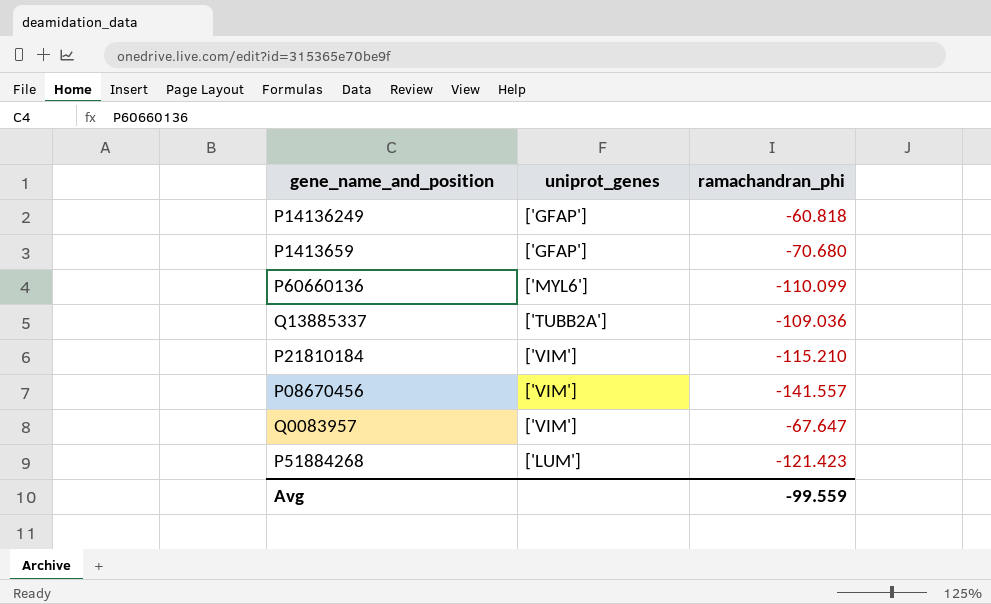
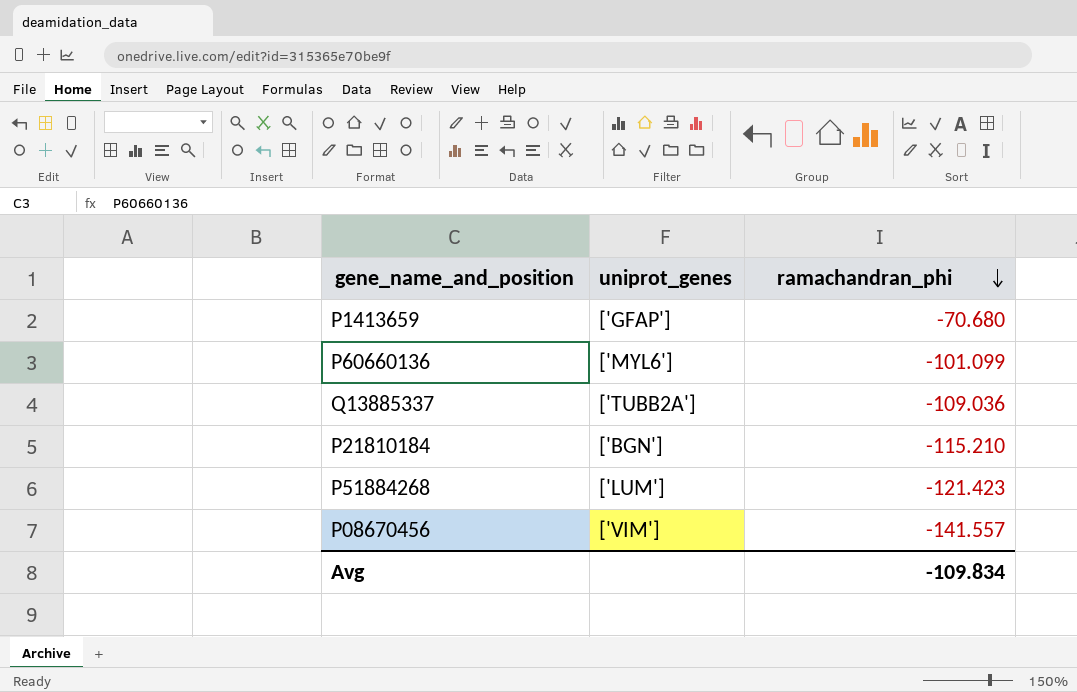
row order: none -> ramachandran_phi descending
row P14136249: ['GFAP'] | -60.818 -> none
row Q0083957: ['VIM'] | -67.647 -> none
P60660136 | ramachandran_phi: -110.099 -> -101.099
P21810184 | uniprot_genes: ['VIM'] -> ['BGN']
Avg | ramachandran_phi: -99.559 -> -109.834

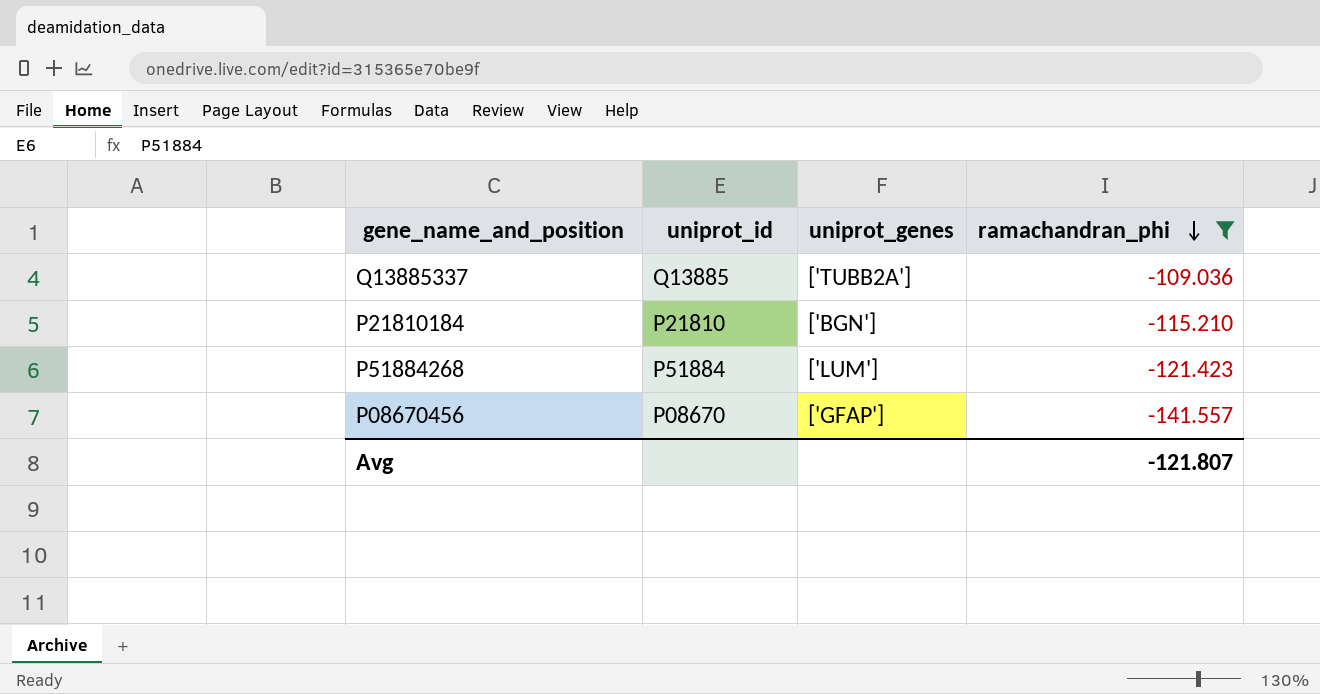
filter: none -> ramachandran_phi <= -109.036
column uniprot_id | position: none -> 2
P08670456 | uniprot_genes: ['VIM'] -> ['GFAP']
Avg | ramachandran_phi: -109.834 -> -121.807

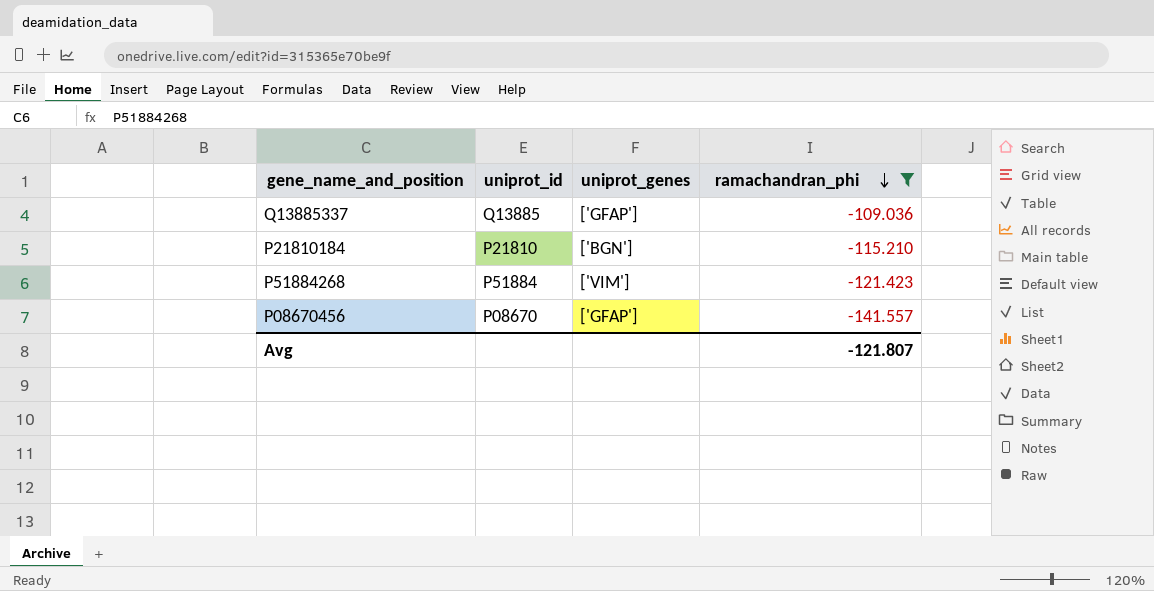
Q13885337 | uniprot_genes: ['TUBB2A'] -> ['GFAP']
P51884268 | uniprot_genes: ['LUM'] -> ['VIM']

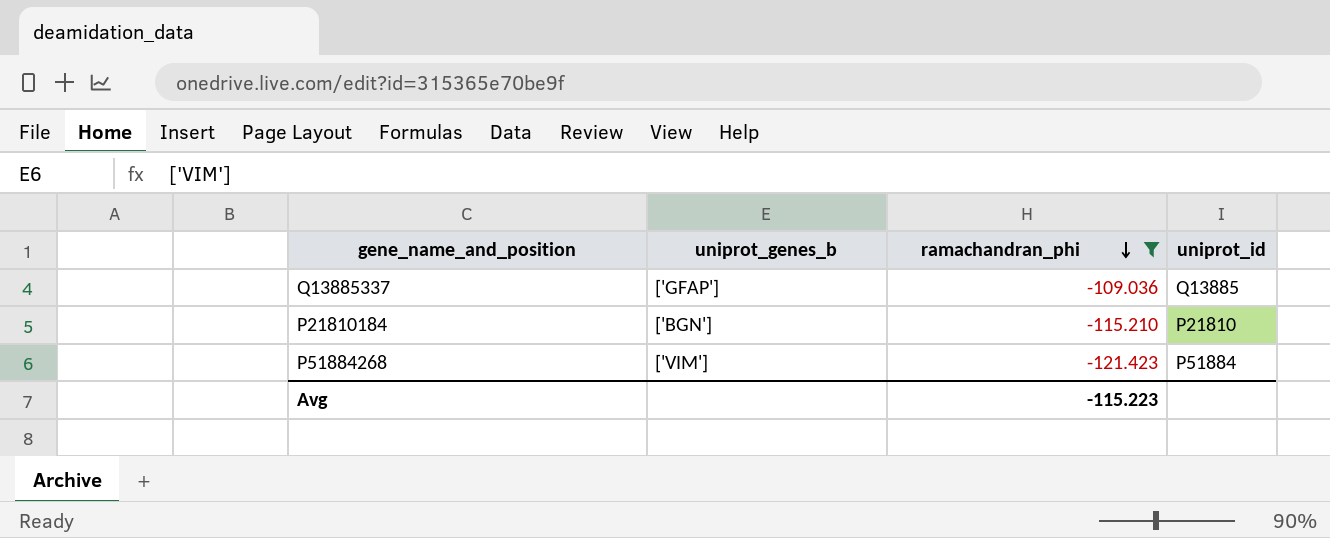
column name: uniprot_genes -> uniprot_genes_b
column uniprot_id | position: 2 -> 4
row P08670456: P08670 | ['GFAP'] | -141.557 -> none
Avg | ramachandran_phi: -121.807 -> -115.223

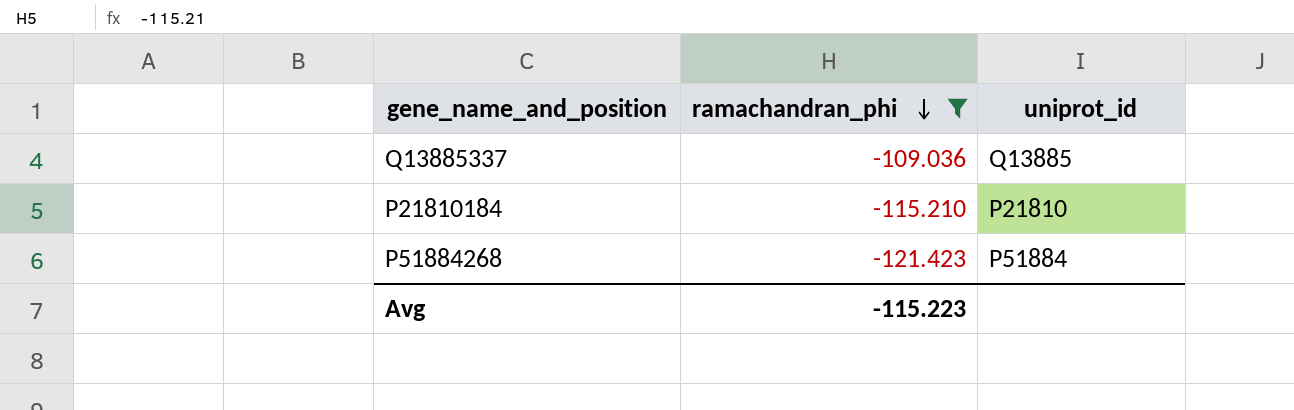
column uniprot_genes_b | position: 2 -> none

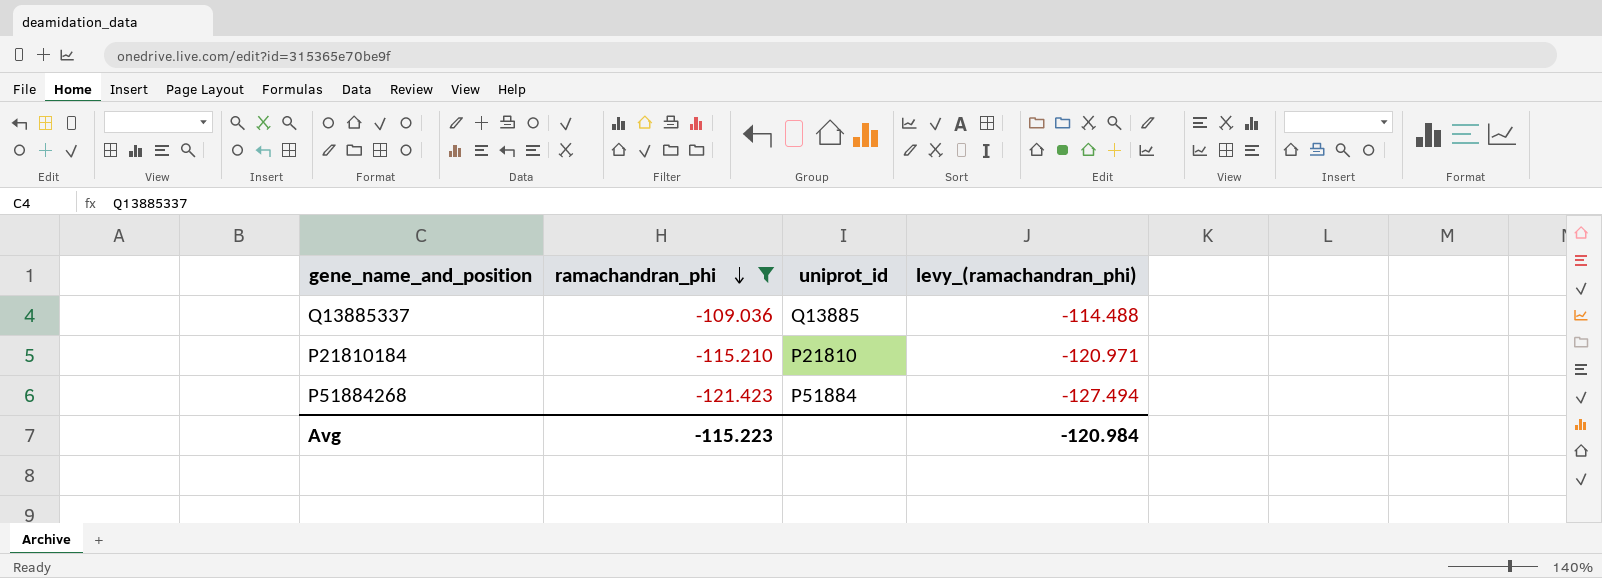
column levy_(ramachandran_phi) | formula: none -> [ramachandran_phi] * 1.05

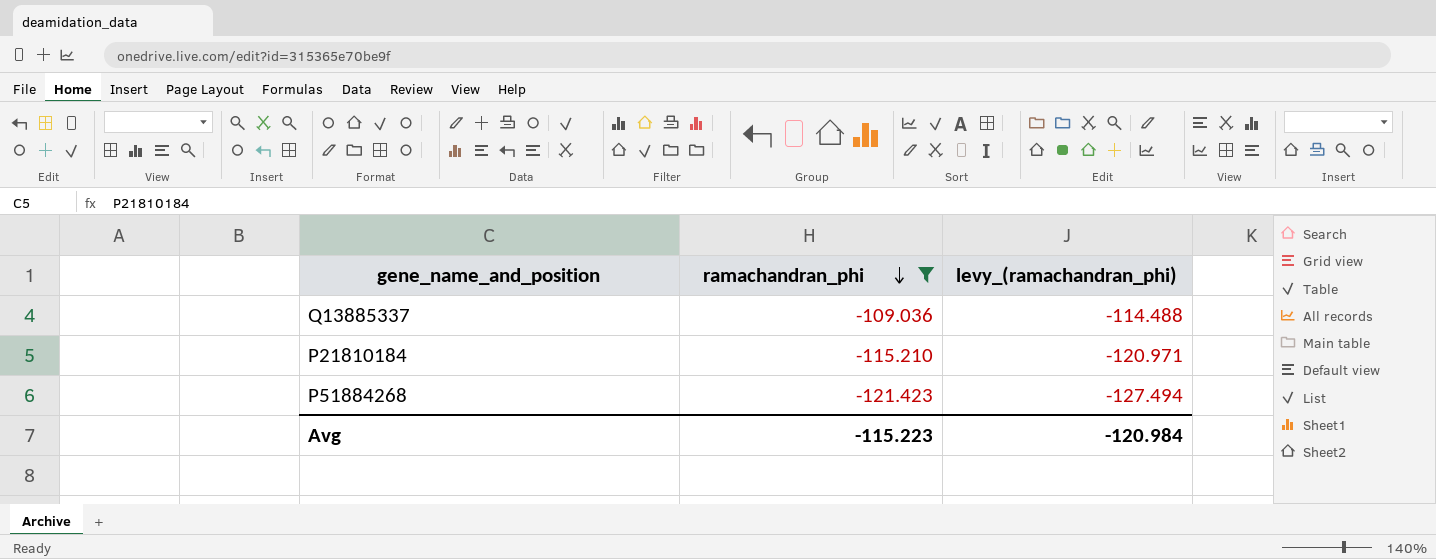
column uniprot_id | position: 3 -> none

